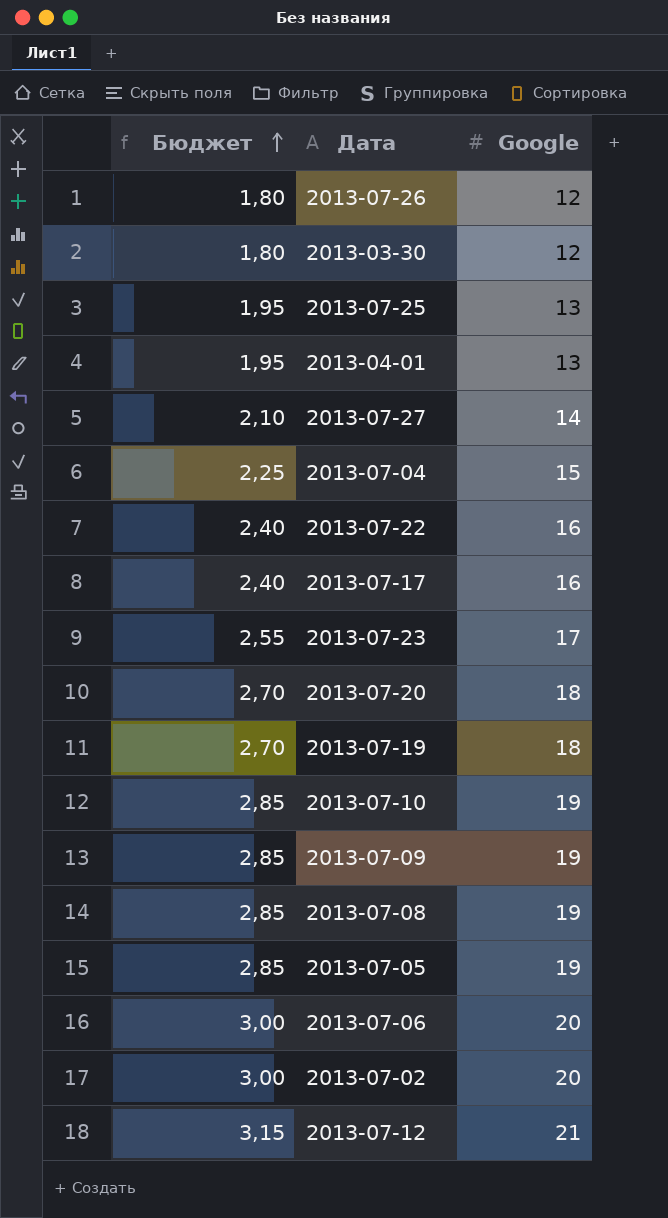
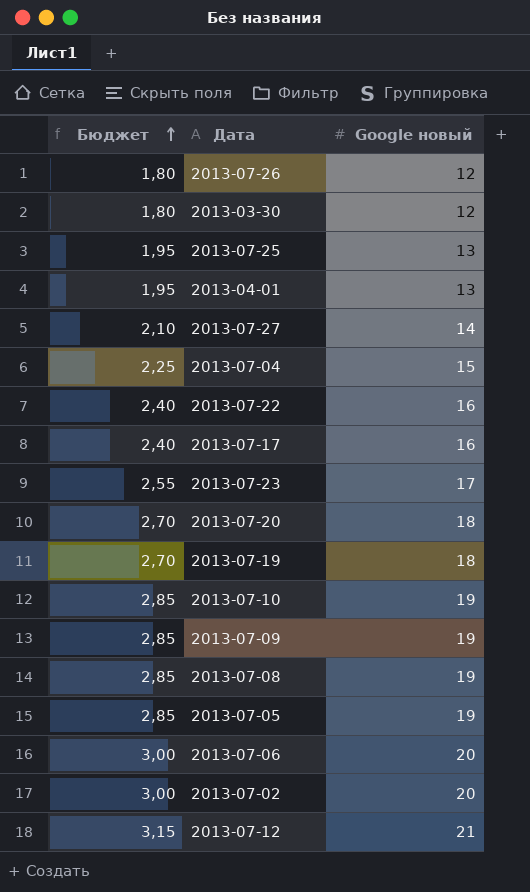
column name: Google -> Google новый

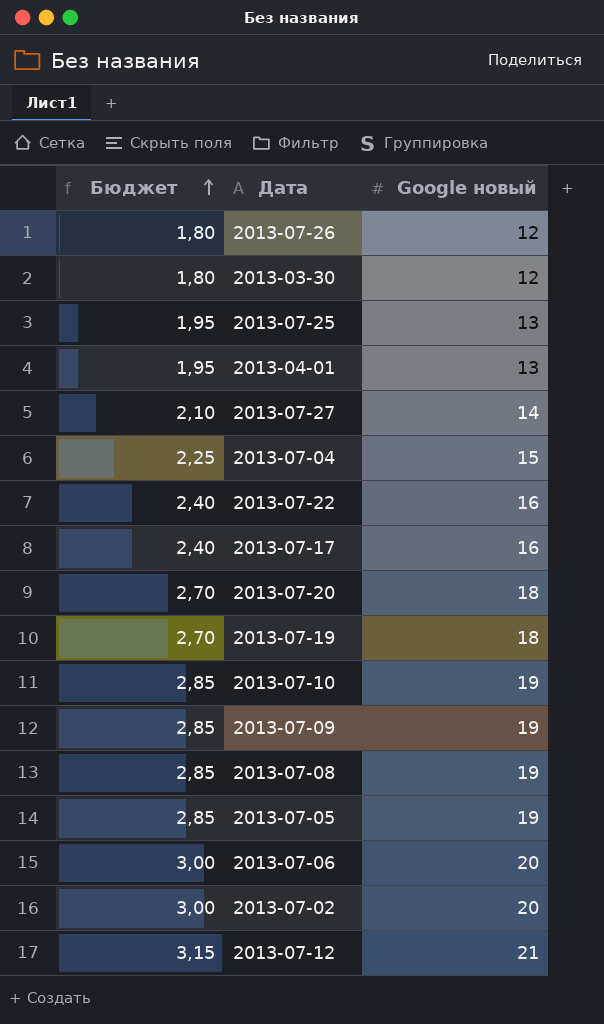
row 2013-07-23: 2,55 | 17 -> none

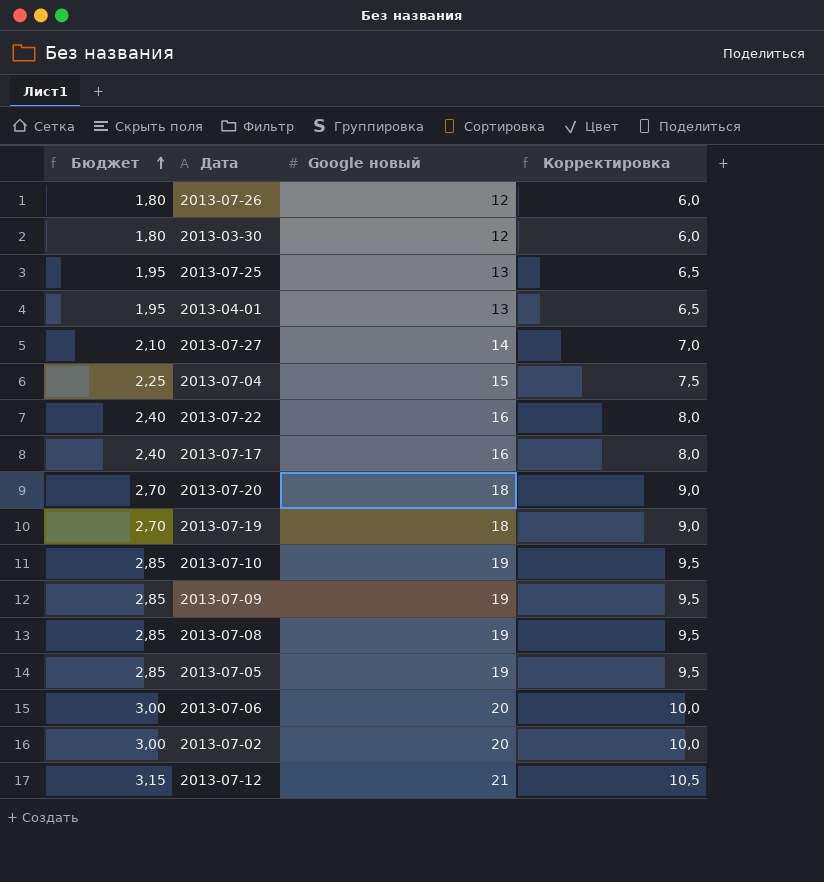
column Корректировка | formula: none -> [Google новый] * 0,5

